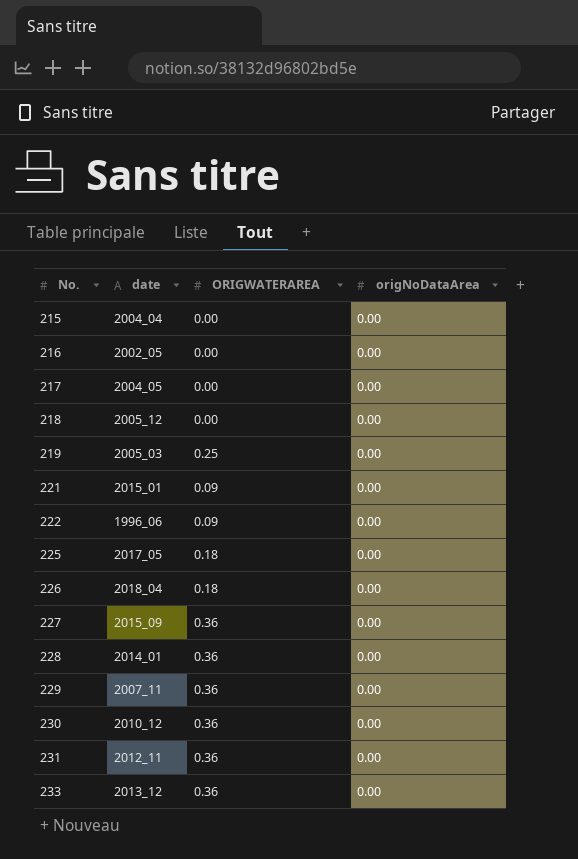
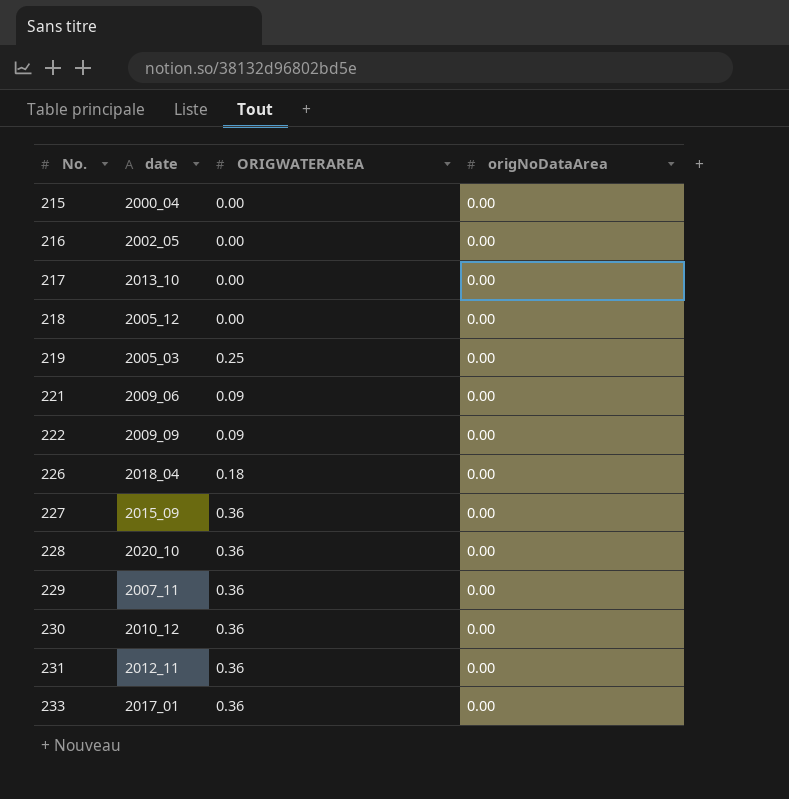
row 225: 2017_05 | 0.18 | 0.00 -> none
215 | date: 2004_04 -> 2000_04
217 | date: 2004_05 -> 2013_10
221 | date: 2015_01 -> 2009_06
222 | date: 1996_06 -> 2009_09
228 | date: 2014_01 -> 2020_10
233 | date: 2013_12 -> 2017_01

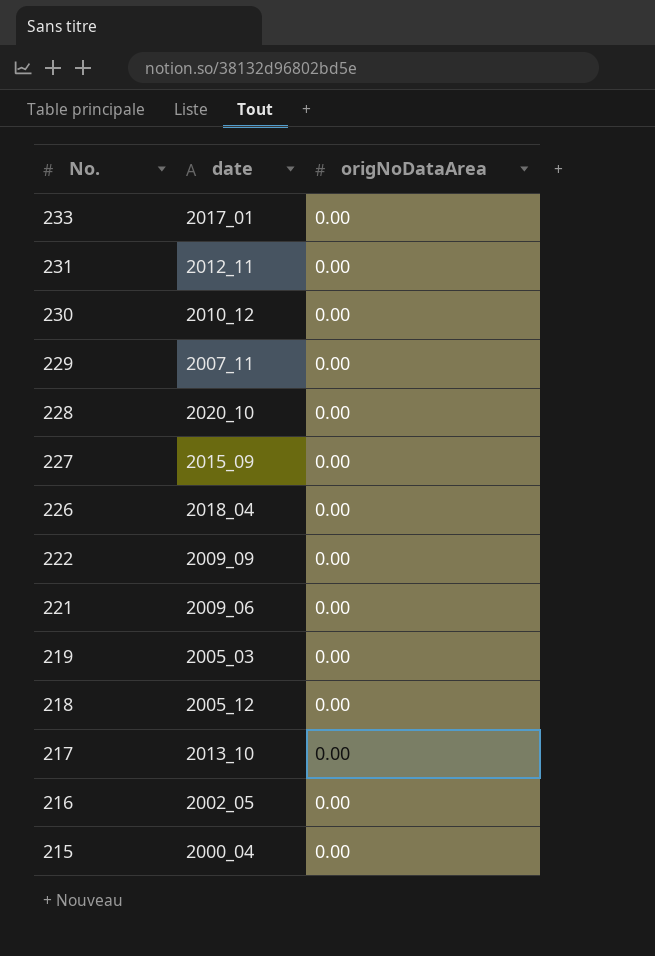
row order: No. ascending -> No. descending
column ORIGWATERAREA | position: 3 -> none

